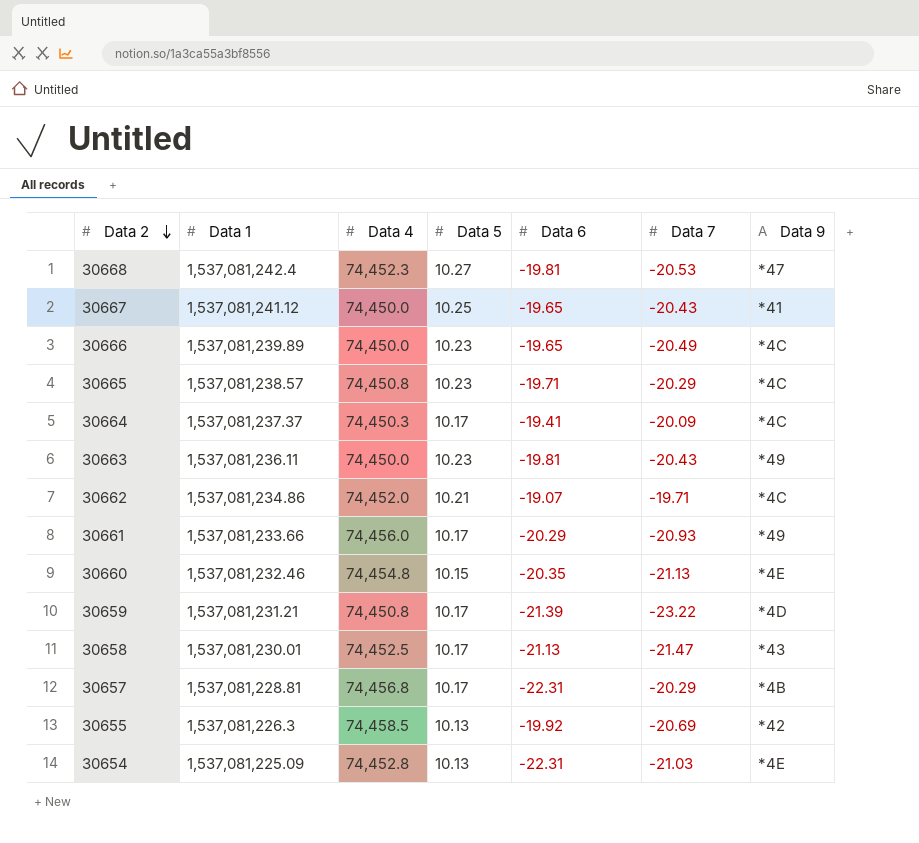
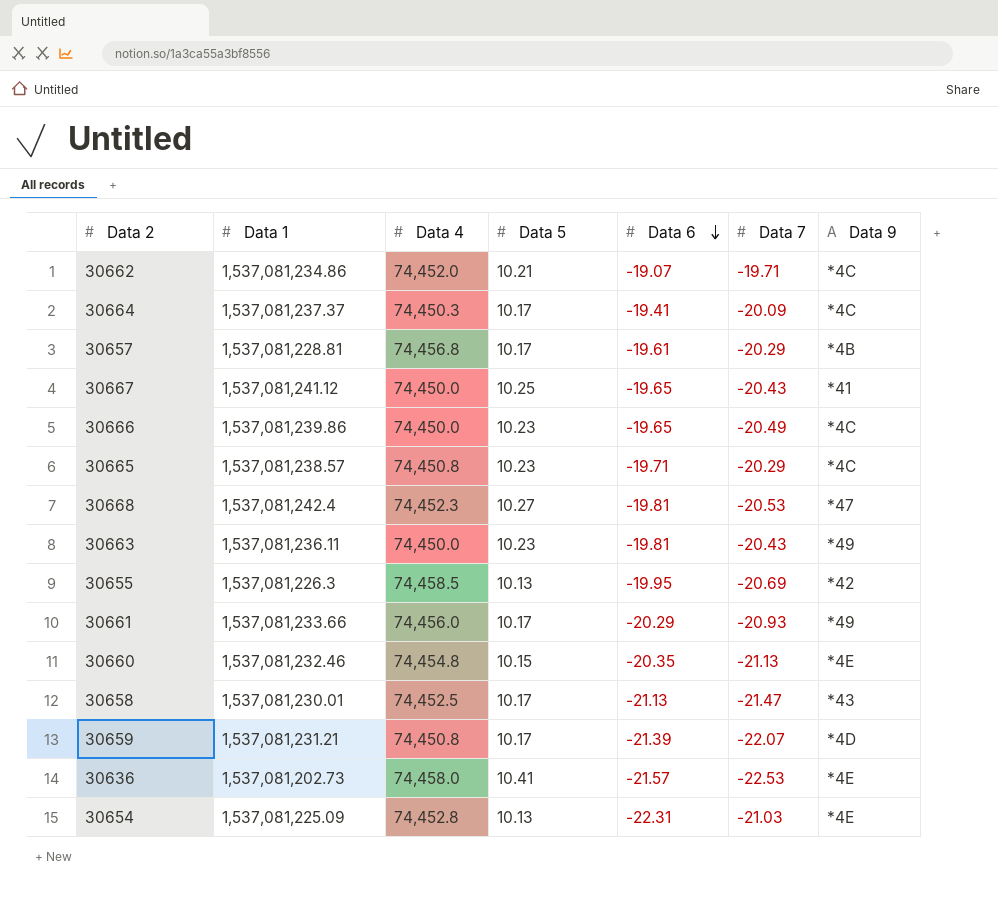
row order: Data 2 descending -> Data 6 descending
30657 | Data 6: -22.31 -> -19.61
30666 | Data 1: 1,537,081,239.89 -> 1,537,081,239.86
30655 | Data 6: -19.92 -> -19.95
30659 | Data 7: -23.22 -> -22.07
row 30636: none -> 1,537,081,202.73 | 74,458.0 | 10.41 | -21.57 | -22.53 | *4E

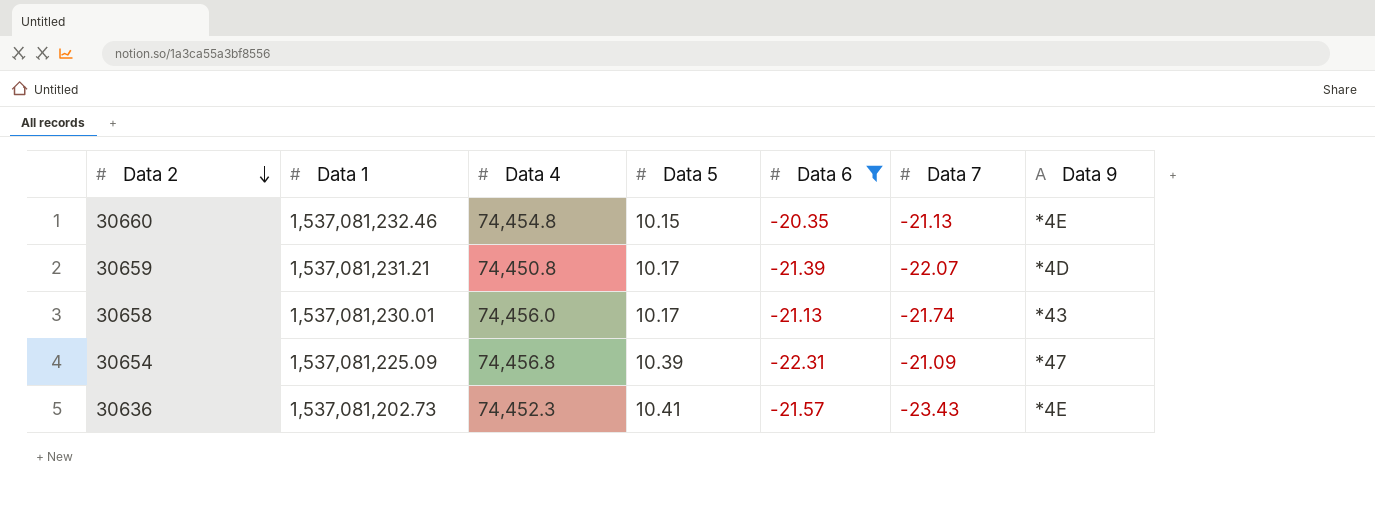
filter: none -> Data 6 <= -20.35
row order: Data 6 descending -> Data 2 descending
30658 | Data 4: 74,452.5 -> 74,456.0
30658 | Data 7: -21.47 -> -21.74
30654 | Data 4: 74,452.8 -> 74,456.8
30654 | Data 5: 10.13 -> 10.39
30654 | Data 7: -21.03 -> -21.09
30654 | Data 9: *4E -> *47
30636 | Data 4: 74,458.0 -> 74,452.3
30636 | Data 7: -22.53 -> -23.43

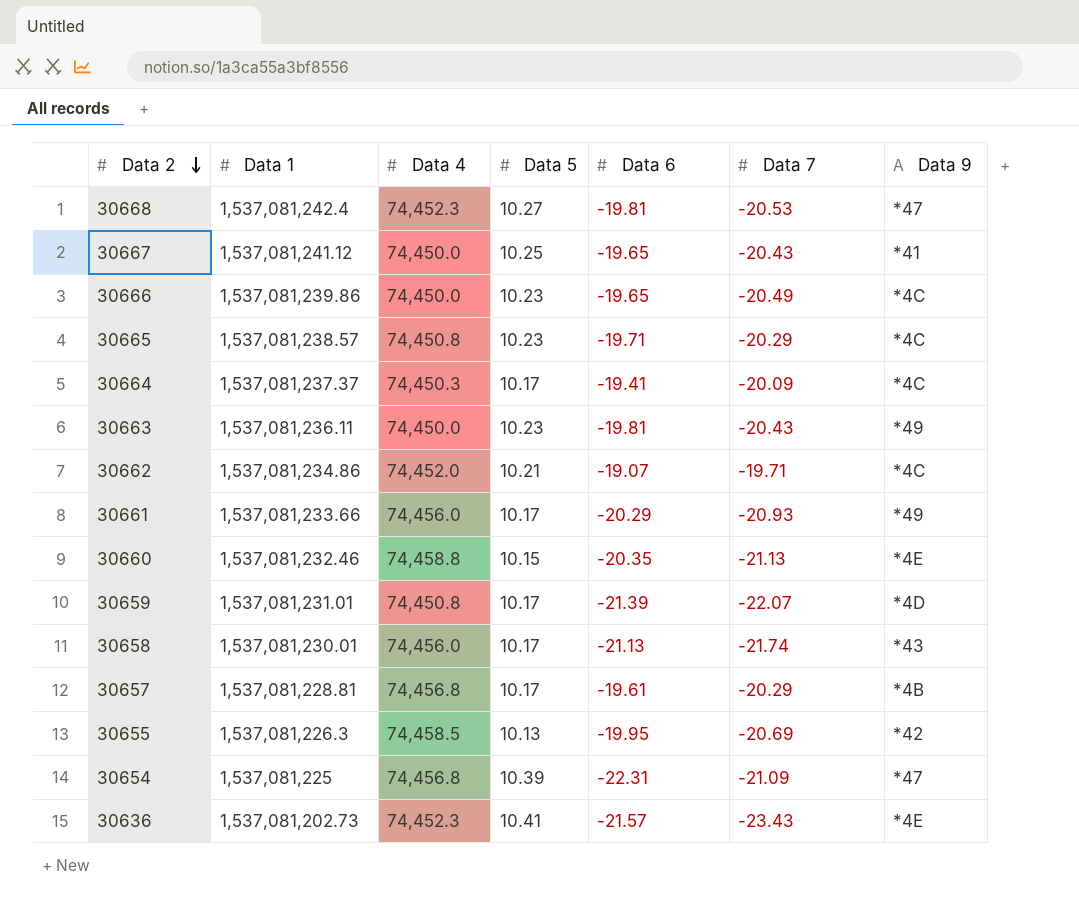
filter: Data 6 <= -20.35 -> none
30660 | Data 4: 74,454.8 -> 74,458.8
30659 | Data 1: 1,537,081,231.21 -> 1,537,081,231.01
30654 | Data 1: 1,537,081,225.09 -> 1,537,081,225

